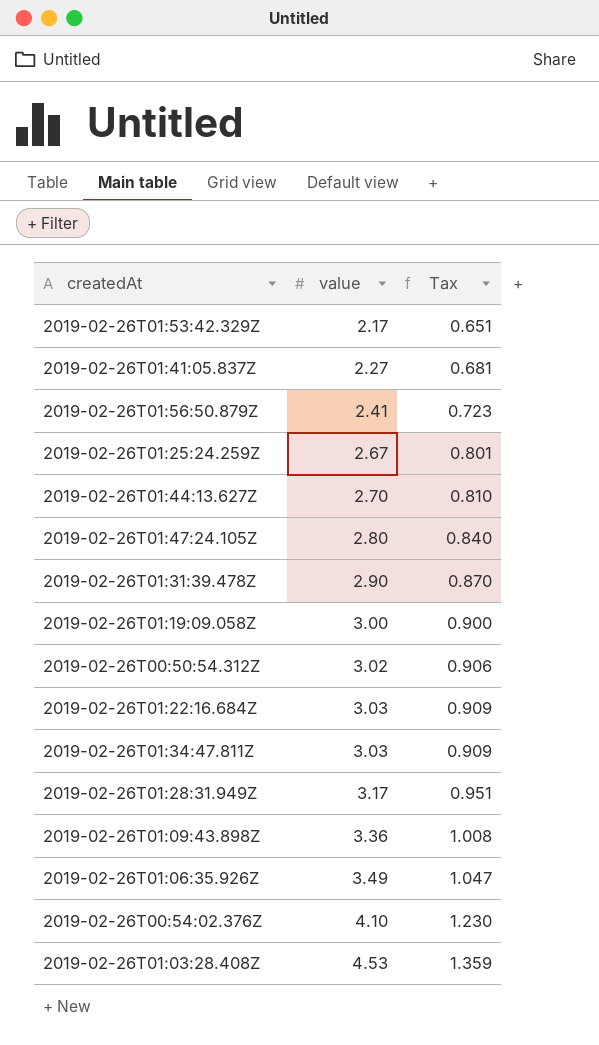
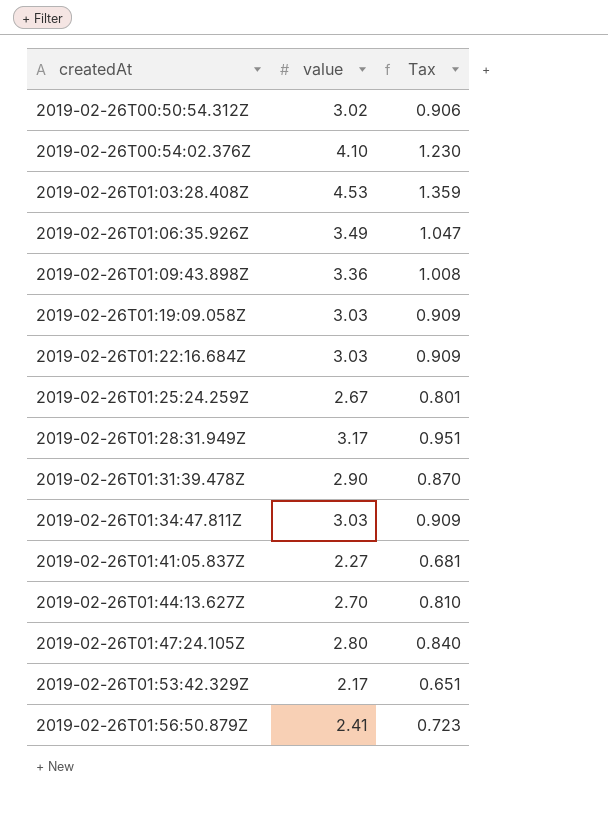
row order: value ascending -> createdAt ascending
2019-02-26T01:19:09.058Z | value: 3.00 -> 3.03
2019-02-26T01:19:09.058Z | Tax: 0.900 -> 0.909

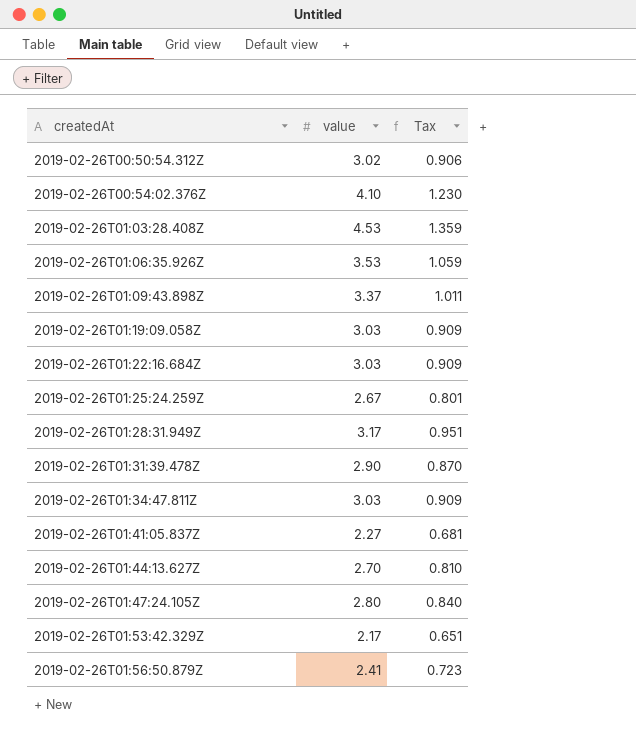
2019-02-26T01:06:35.926Z | value: 3.49 -> 3.53
2019-02-26T01:06:35.926Z | Tax: 1.047 -> 1.059
2019-02-26T01:09:43.898Z | value: 3.36 -> 3.37
2019-02-26T01:09:43.898Z | Tax: 1.008 -> 1.011

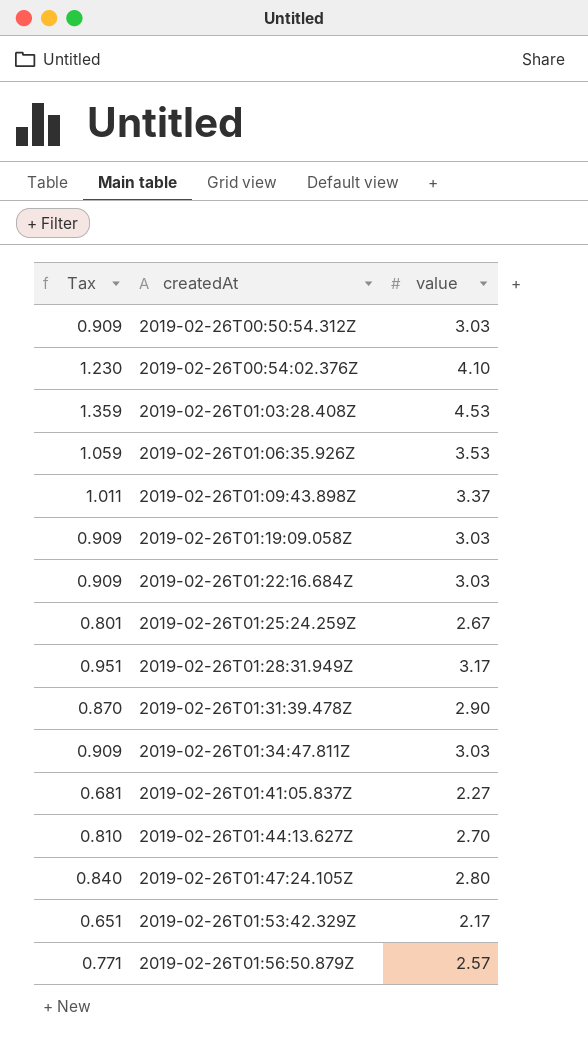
column Tax | position: 3 -> 1
2019-02-26T00:50:54.312Z | Tax: 0.906 -> 0.909
2019-02-26T00:50:54.312Z | value: 3.02 -> 3.03
2019-02-26T01:56:50.879Z | Tax: 0.723 -> 0.771
2019-02-26T01:56:50.879Z | value: 2.41 -> 2.57

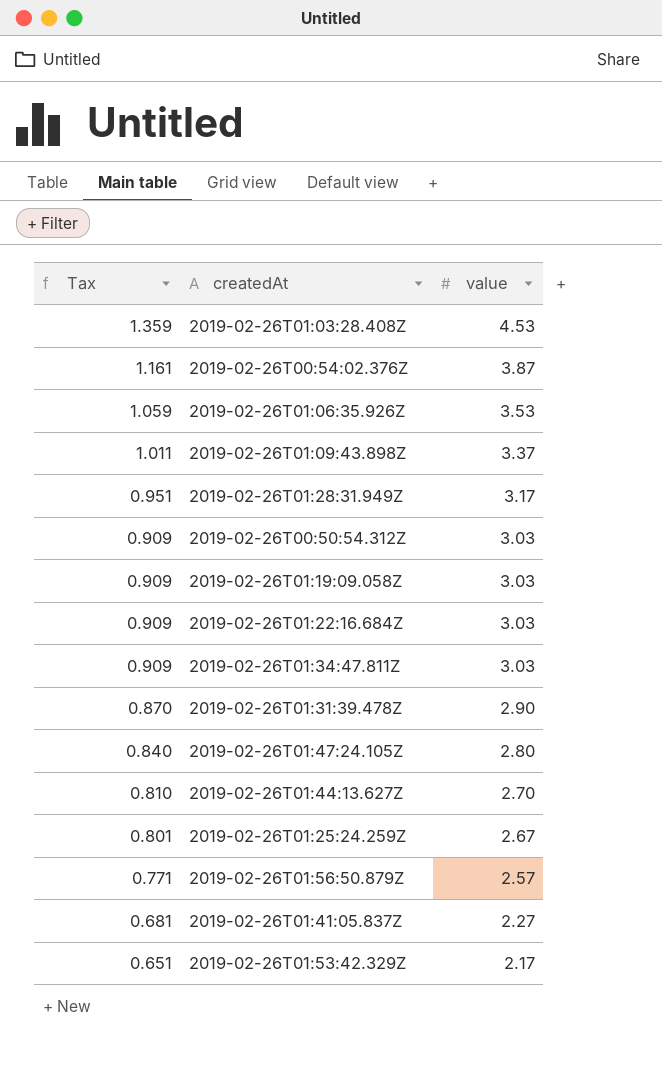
row order: createdAt ascending -> Tax descending
2019-02-26T00:54:02.376Z | Tax: 1.230 -> 1.161
2019-02-26T00:54:02.376Z | value: 4.10 -> 3.87

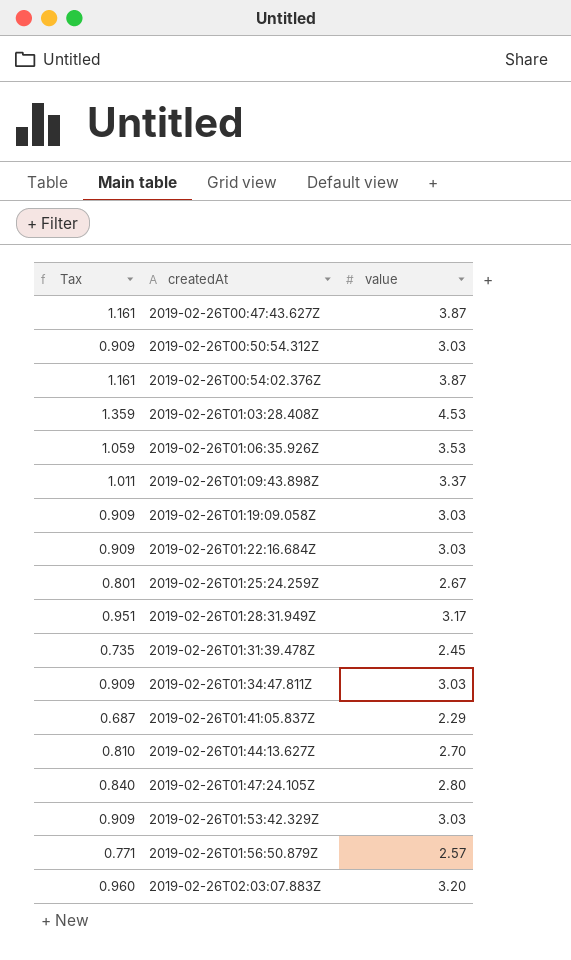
row order: Tax descending -> createdAt ascending
row 2019-02-26T00:47:43.627Z: none -> 1.161 | 3.87
2019-02-26T01:31:39.478Z | Tax: 0.870 -> 0.735
2019-02-26T01:31:39.478Z | value: 2.90 -> 2.45
2019-02-26T01:41:05.837Z | Tax: 0.681 -> 0.687
2019-02-26T01:41:05.837Z | value: 2.27 -> 2.29
2019-02-26T01:53:42.329Z | Tax: 0.651 -> 0.909
2019-02-26T01:53:42.329Z | value: 2.17 -> 3.03
row 2019-02-26T02:03:07.883Z: none -> 0.960 | 3.20

